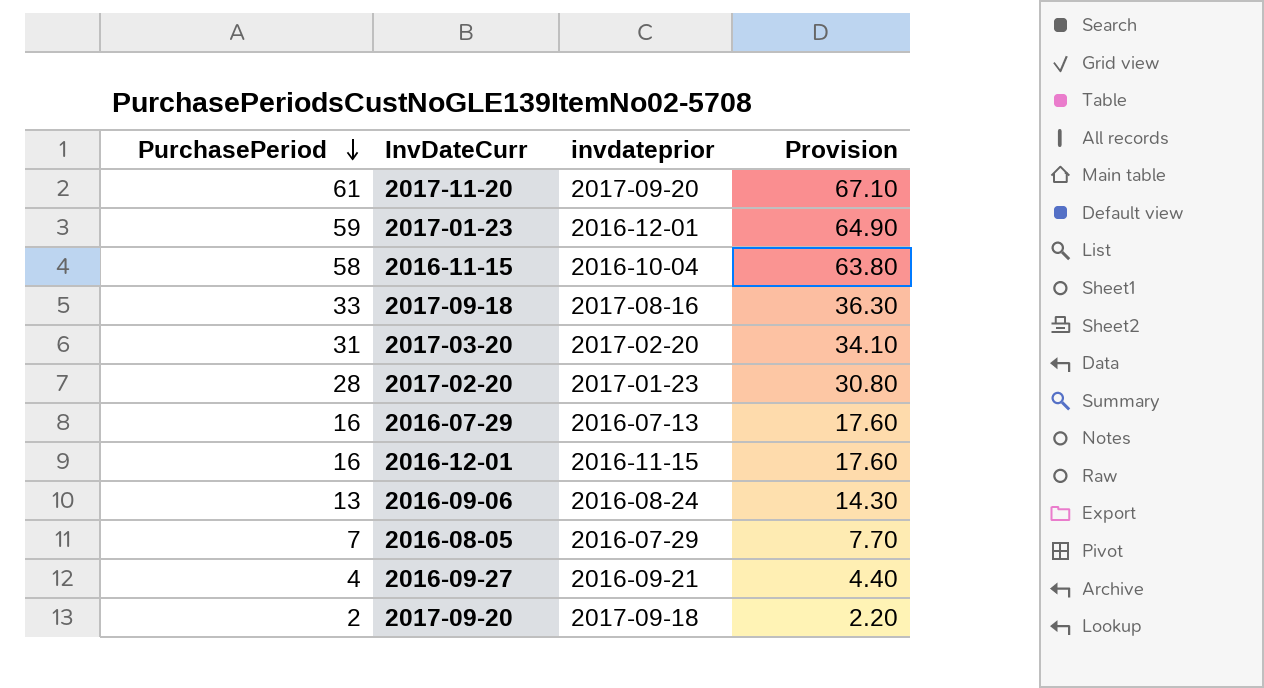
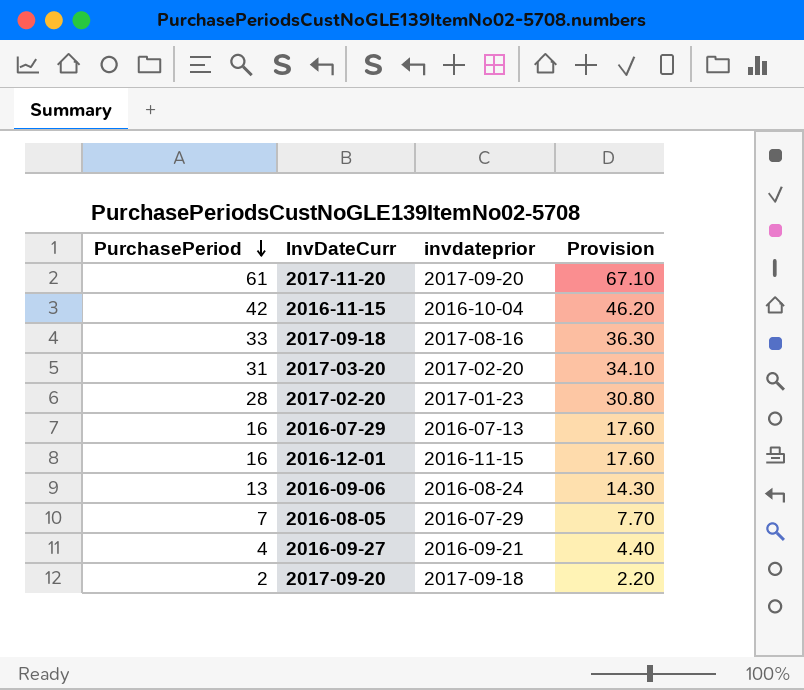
row 2017-01-23: 59 | 2016-12-01 | 64.90 -> none
2016-11-15 | PurchasePeriod: 58 -> 42
2016-11-15 | Provision: 63.80 -> 46.20

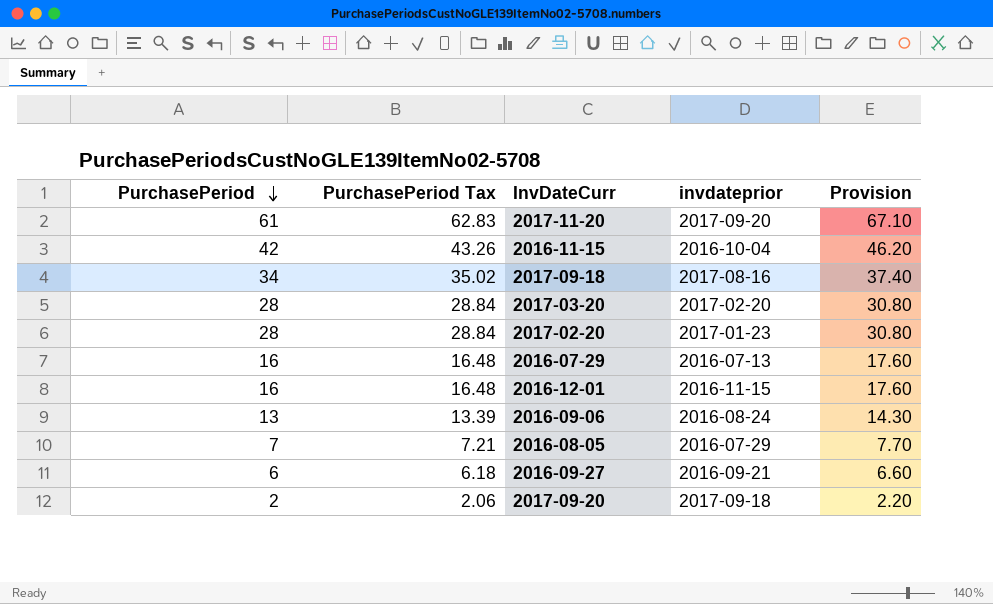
column PurchasePeriod Tax | formula: none -> [PurchasePeriod] * 1.03
2017-09-18 | PurchasePeriod: 33 -> 34
2017-09-18 | Provision: 36.30 -> 37.40
2017-03-20 | PurchasePeriod: 31 -> 28
2017-03-20 | Provision: 34.10 -> 30.80
2016-09-27 | PurchasePeriod: 4 -> 6
2016-09-27 | Provision: 4.40 -> 6.60

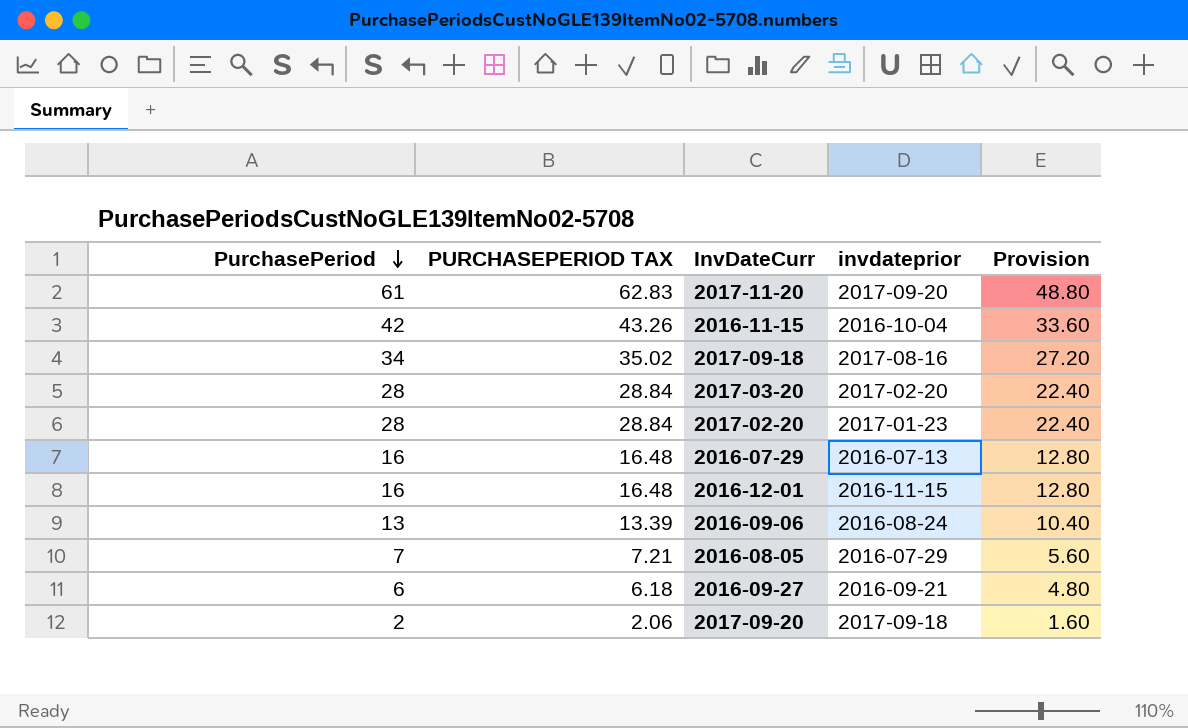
column name: PurchasePeriod Tax -> PURCHASEPERIOD TAX
column Provision | formula: [PurchasePeriod] * 1.1 -> [PurchasePeriod] * 0.8

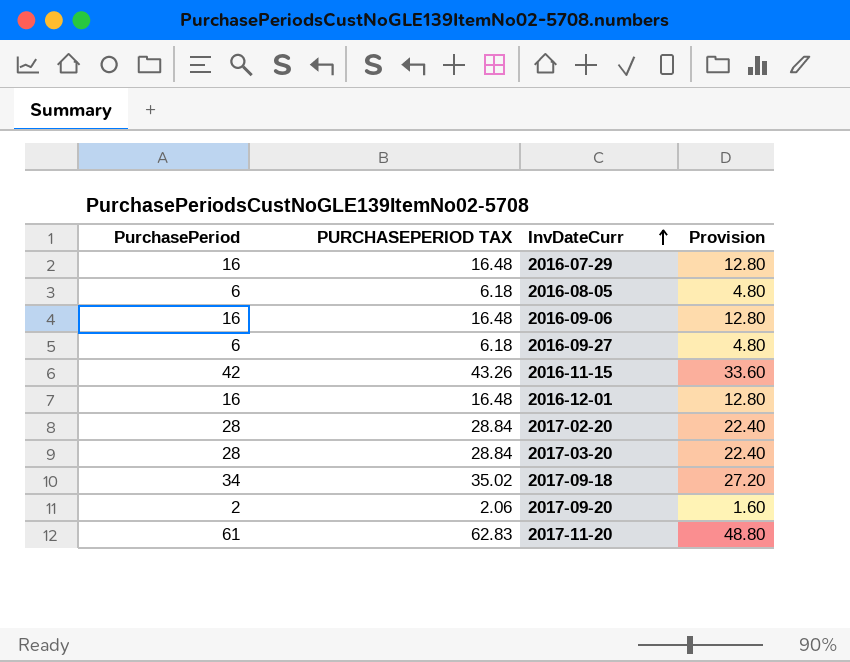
row order: PurchasePeriod descending -> InvDateCurr ascending
column invdateprior | position: 4 -> none
2016-08-05 | PurchasePeriod: 7 -> 6
2016-08-05 | PURCHASEPERIOD TAX: 7.21 -> 6.18
2016-08-05 | Provision: 5.60 -> 4.80
2016-09-06 | PurchasePeriod: 13 -> 16
2016-09-06 | PURCHASEPERIOD TAX: 13.39 -> 16.48
2016-09-06 | Provision: 10.40 -> 12.80

